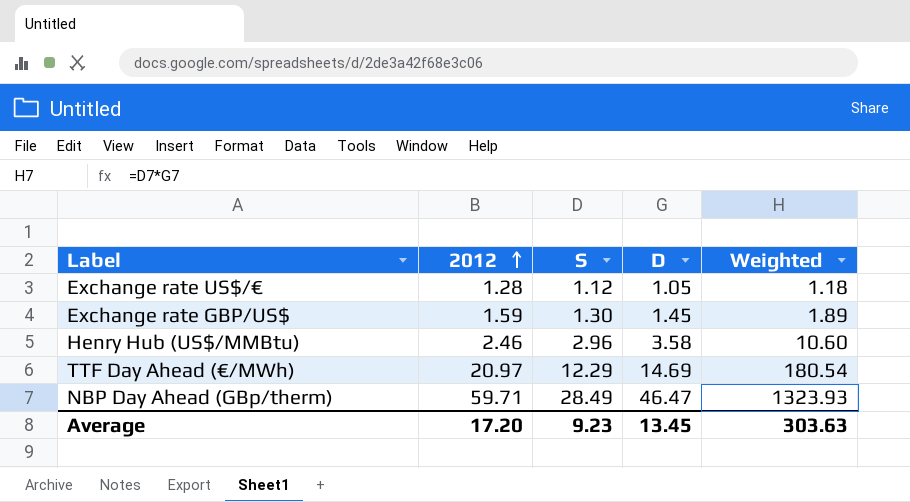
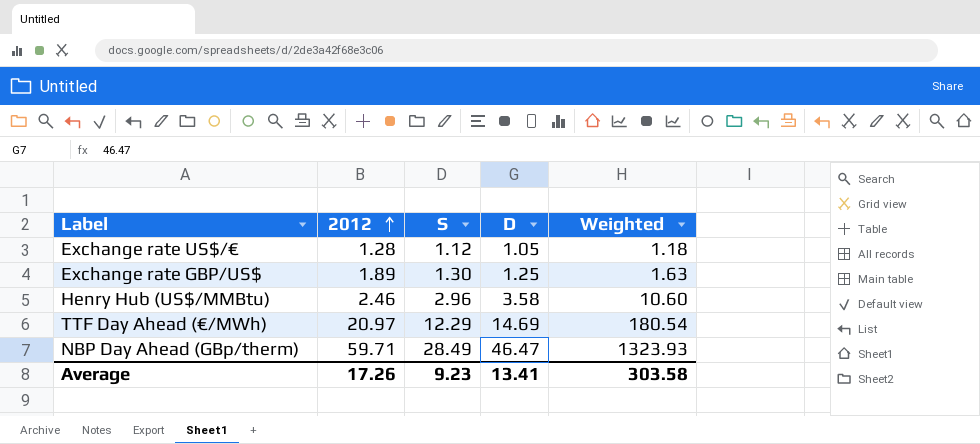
Exchange rate GBP/US$ | 2012: 1.59 -> 1.89
Exchange rate GBP/US$ | D: 1.45 -> 1.25
Exchange rate GBP/US$ | Weighted: 1.89 -> 1.63
Average | 2012: 17.20 -> 17.26
Average | D: 13.45 -> 13.41
Average | Weighted: 303.63 -> 303.58

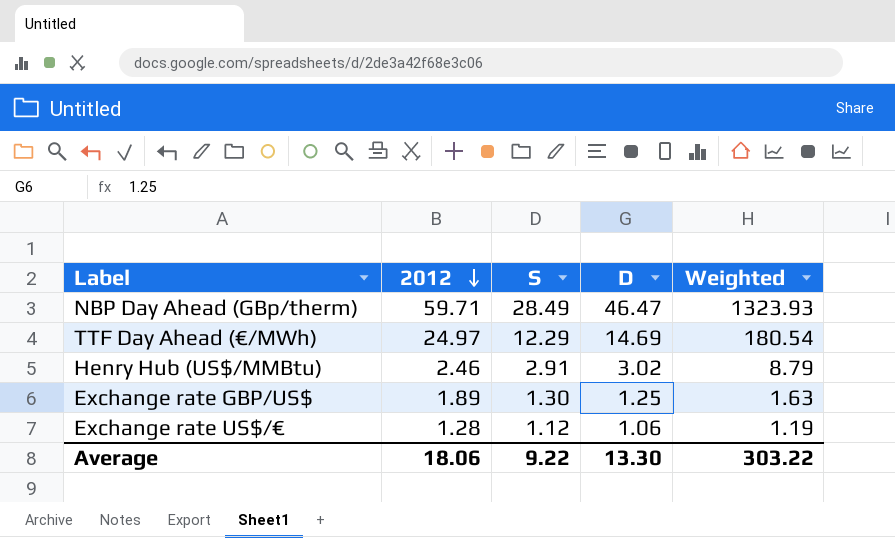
row order: 2012 ascending -> 2012 descending
TTF Day Ahead (€/MWh) | 2012: 20.97 -> 24.97
Henry Hub (US$/MMBtu) | S: 2.96 -> 2.91
Henry Hub (US$/MMBtu) | D: 3.58 -> 3.02
Henry Hub (US$/MMBtu) | Weighted: 10.60 -> 8.79
Exchange rate US$/€ | D: 1.05 -> 1.06
Exchange rate US$/€ | Weighted: 1.18 -> 1.19
Average | 2012: 17.26 -> 18.06
Average | S: 9.23 -> 9.22
Average | D: 13.41 -> 13.30
Average | Weighted: 303.58 -> 303.22

